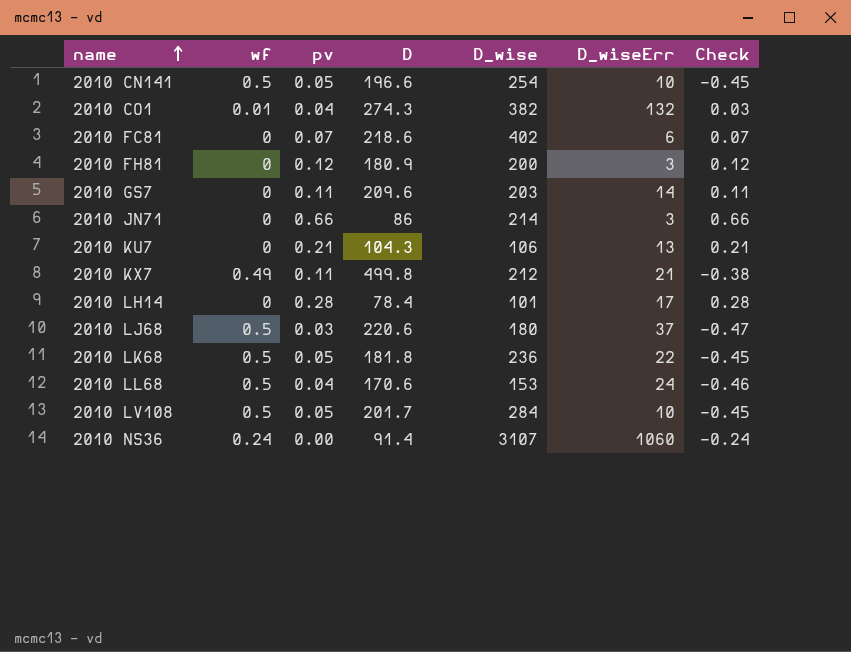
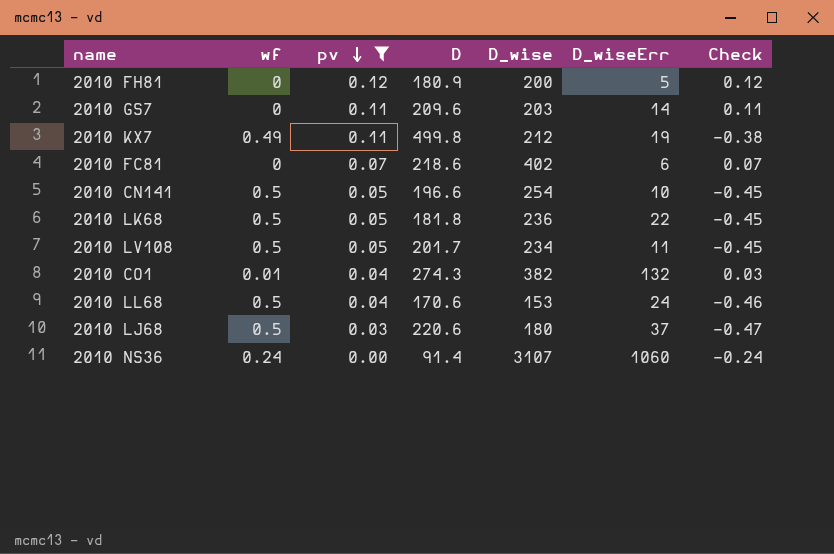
filter: none -> pv <= 0.12
row order: name ascending -> pv descending
2010 FH81 | D_wiseErr: 3 -> 5
2010 KX7 | D_wiseErr: 21 -> 19
2010 LV108 | D_wise: 284 -> 234
2010 LV108 | D_wiseErr: 10 -> 11

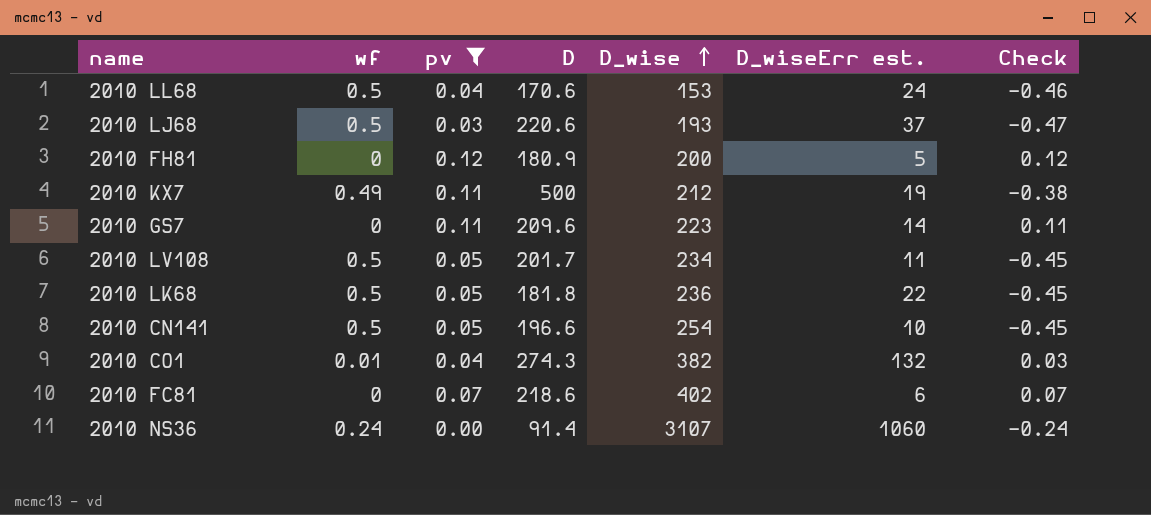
row order: pv descending -> D_wise ascending
column name: D_wiseErr -> D_wiseErr est.
2010 LJ68 | D_wise: 180 -> 193
2010 KX7 | D: 499.8 -> 500
2010 GS7 | D_wise: 203 -> 223

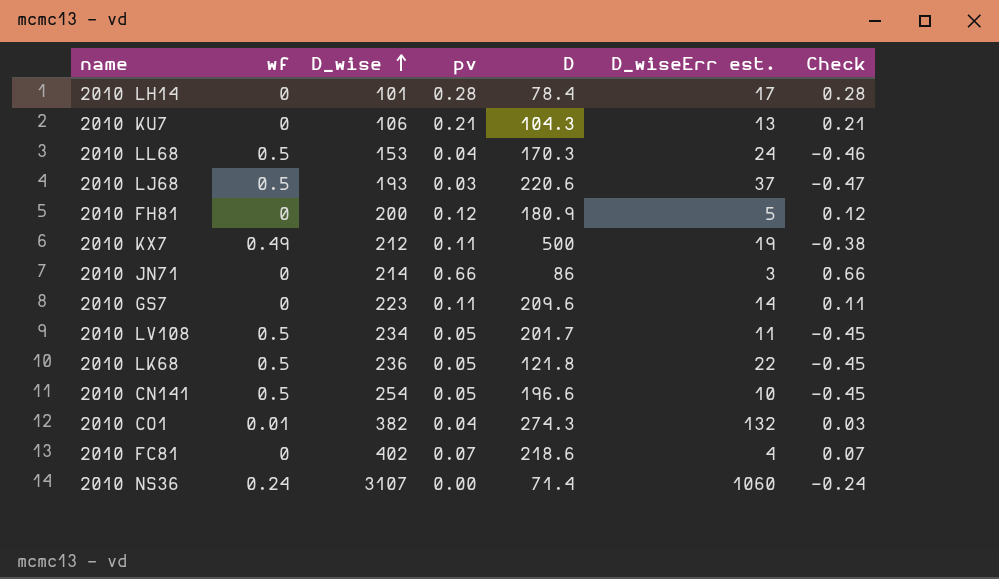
filter: pv <= 0.12 -> none
column D_wise | position: 5 -> 3
2010 LL68 | D: 170.6 -> 170.3
2010 LK68 | D: 181.8 -> 121.8
2010 FC81 | D_wiseErr est.: 6 -> 4
2010 NS36 | D: 91.4 -> 71.4

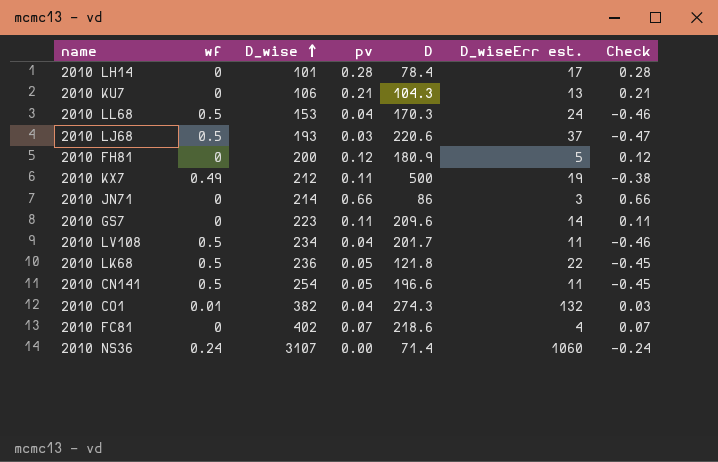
2010 LV108 | pv: 0.05 -> 0.04
2010 LV108 | Check: -0.45 -> -0.46
2010 CN141 | D_wiseErr est.: 10 -> 11

